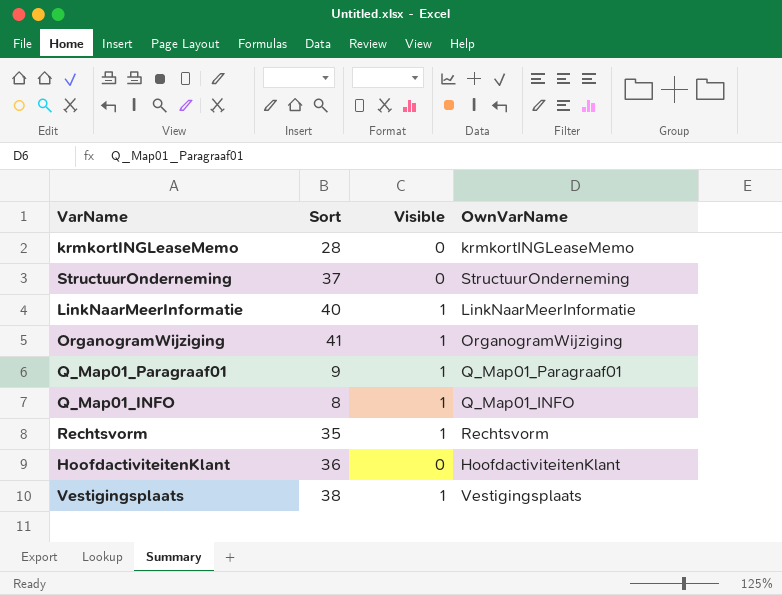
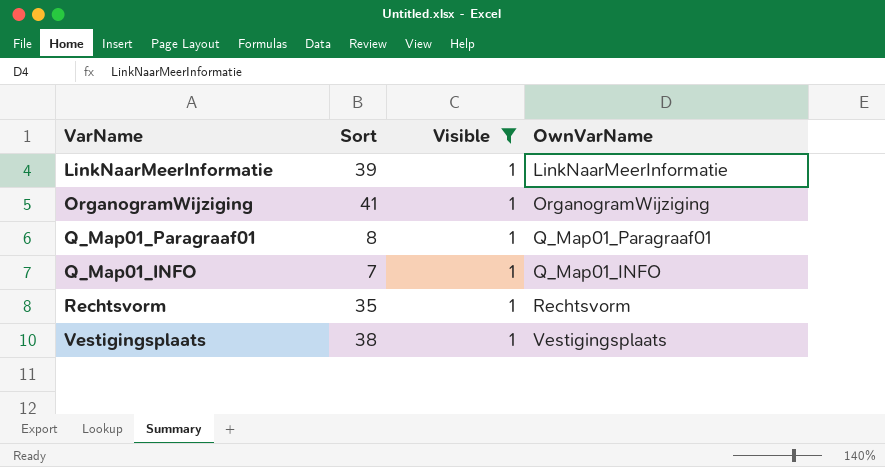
filter: none -> Visible = 1
LinkNaarMeerInformatie | Sort: 40 -> 39
Q_Map01_Paragraaf01 | Sort: 9 -> 8
Q_Map01_INFO | Sort: 8 -> 7

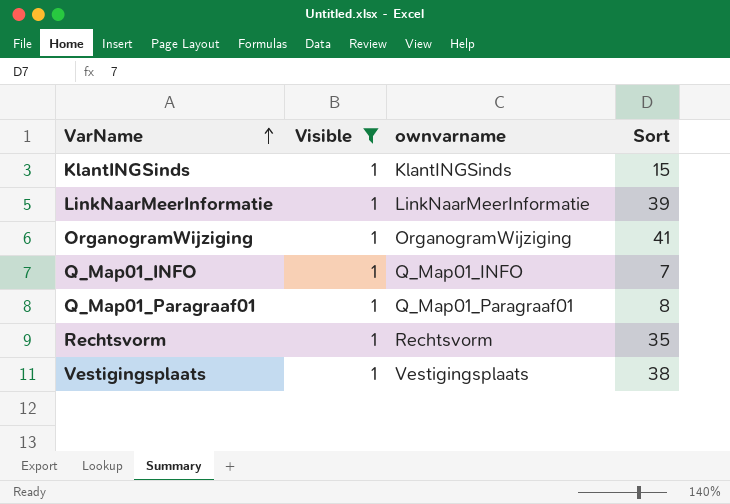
row order: none -> VarName ascending
column name: OwnVarName -> ownvarname
column Sort | position: 2 -> 4
row KlantINGSinds: none -> 1 | KlantINGSinds | 15

